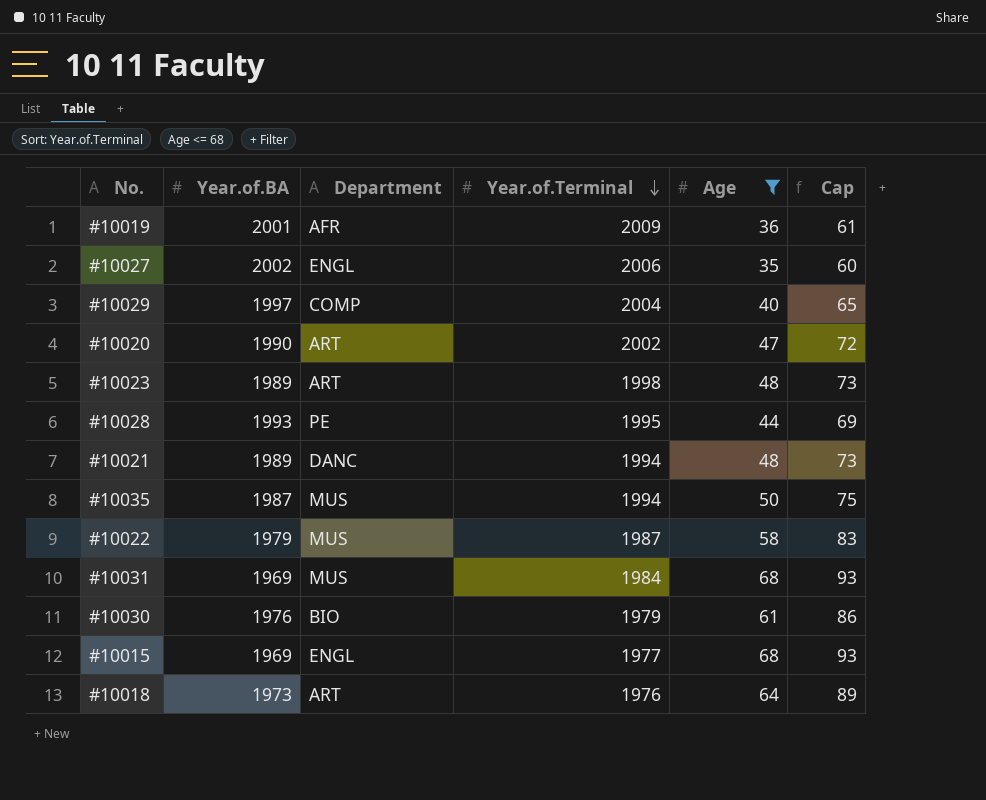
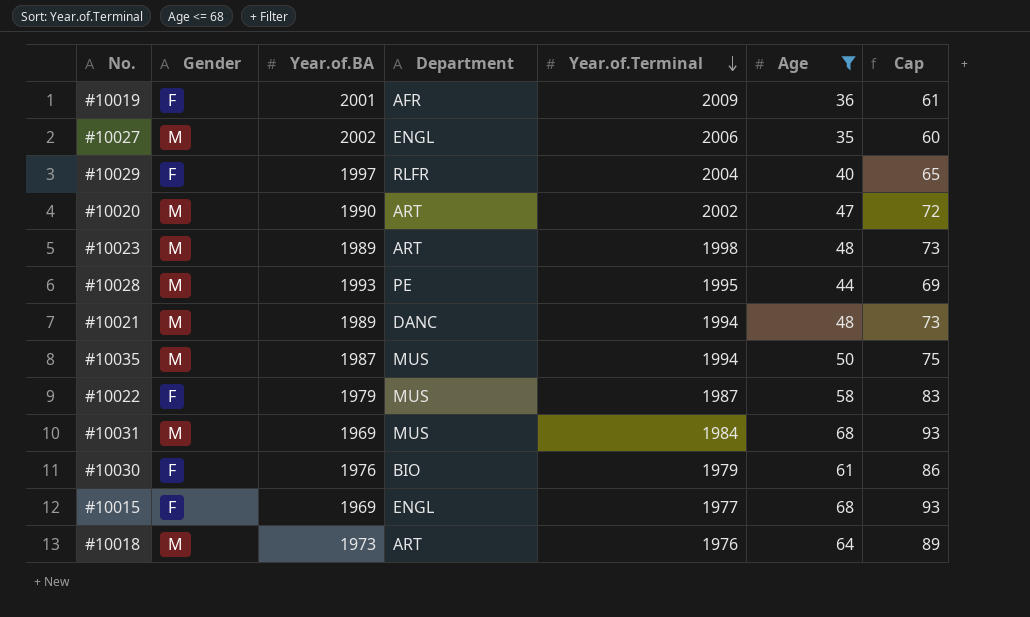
column Gender | position: none -> 2
#10029 | Department: COMP -> RLFR

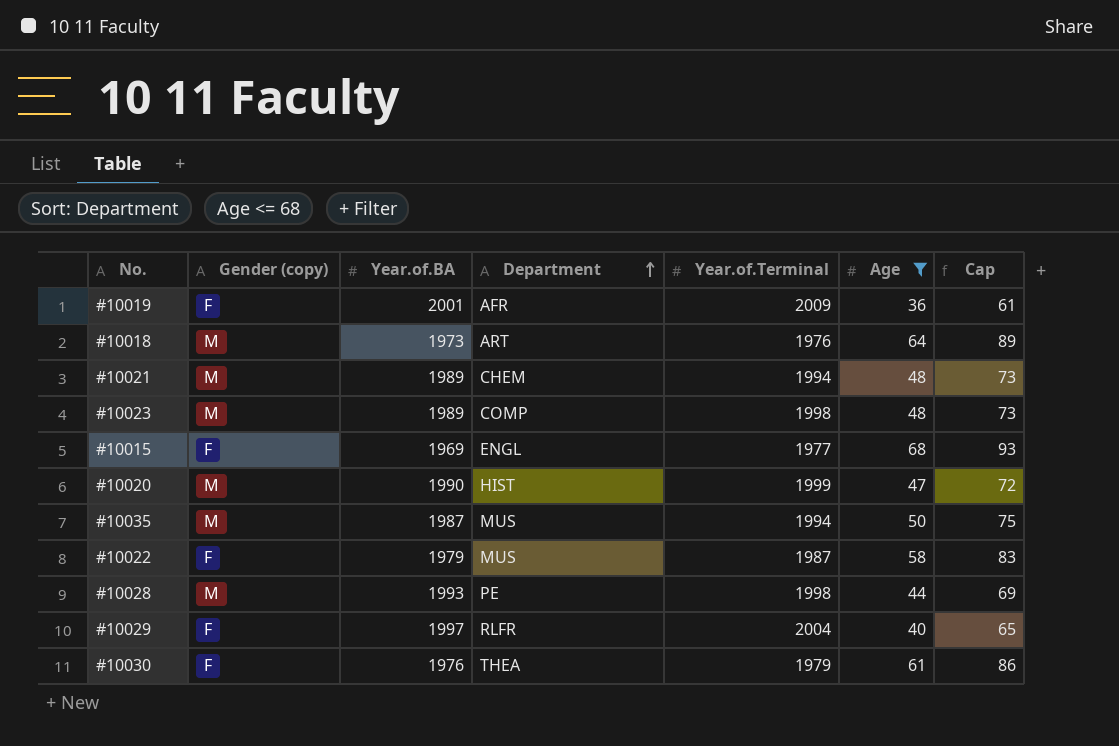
row order: Year.of.Terminal descending -> Department ascending
column name: Gender -> Gender (copy)
row #10027: M | 2002 | ENGL | 2006 | 35 | 60 -> none
row #10031: M | 1969 | MUS | 1984 | 68 | 93 -> none
#10021 | Department: DANC -> CHEM
#10023 | Department: ART -> COMP
#10020 | Department: ART -> HIST
#10020 | Year.of.Terminal: 2002 -> 1999
#10028 | Year.of.Terminal: 1995 -> 1998
#10030 | Department: BIO -> THEA

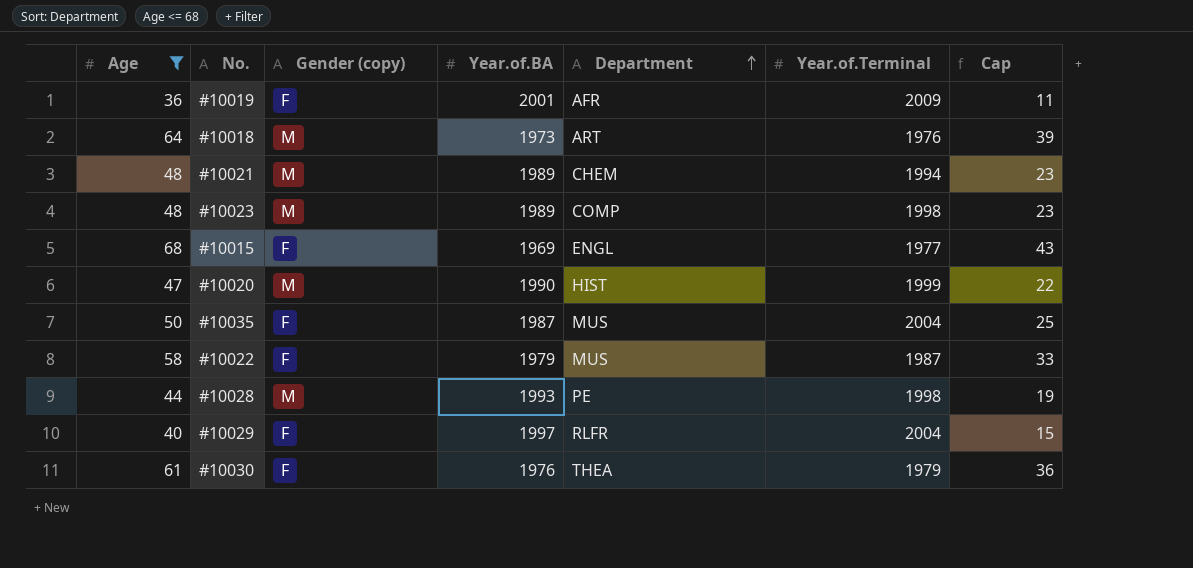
column Age | position: 6 -> 1
column Cap | formula: [Age] + 25 -> [Age] - 25
#10035 | Gender (copy): M -> F
#10035 | Year.of.Terminal: 1994 -> 2004

